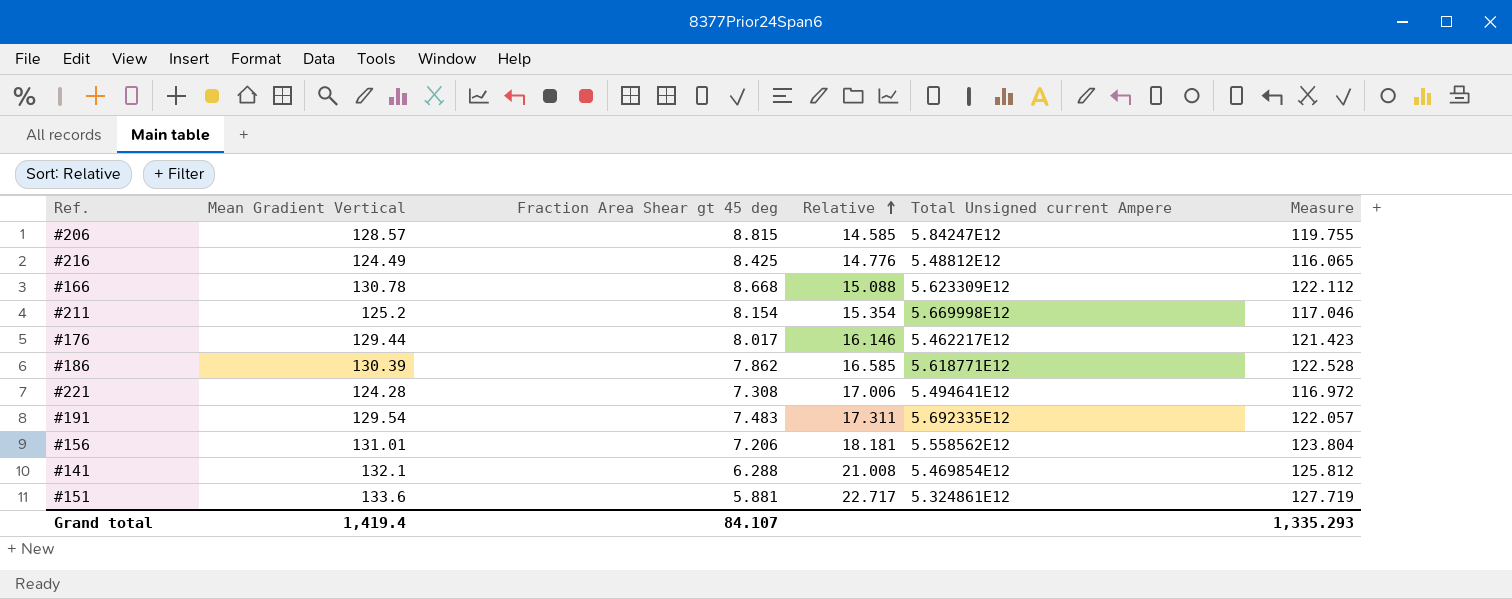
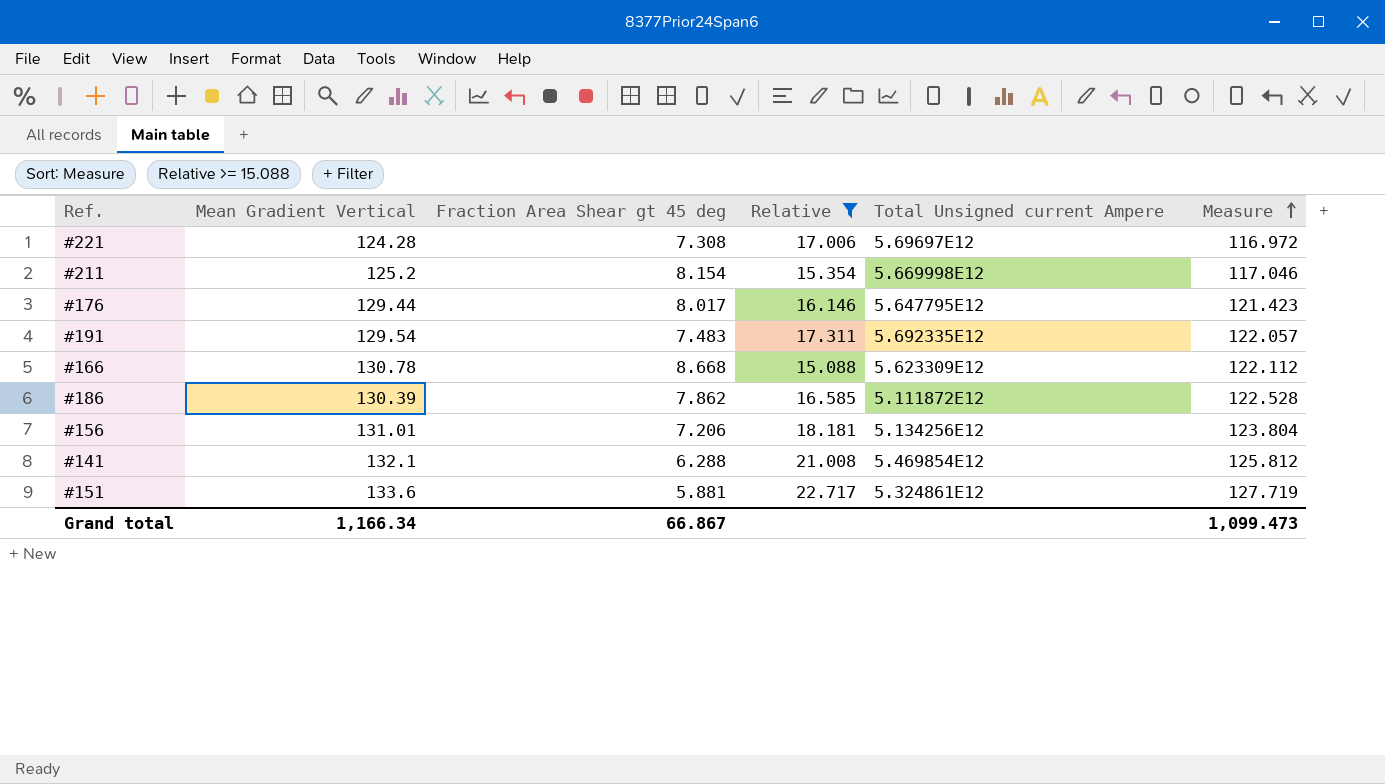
filter: none -> Relative >= 15.088
row order: Relative ascending -> Measure ascending
#221 | Total Unsigned current Ampere: 5.494641E12 -> 5.69697E12
#176 | Total Unsigned current Ampere: 5.462217E12 -> 5.647795E12
#186 | Total Unsigned current Ampere: 5.618771E12 -> 5.111872E12
#156 | Total Unsigned current Ampere: 5.558562E12 -> 5.134256E12
Grand total | Mean Gradient Vertical: 1,419.4 -> 1,166.34
Grand total | Fraction Area Shear gt 45 deg: 84.107 -> 66.867
Grand total | Measure: 1,335.293 -> 1,099.473

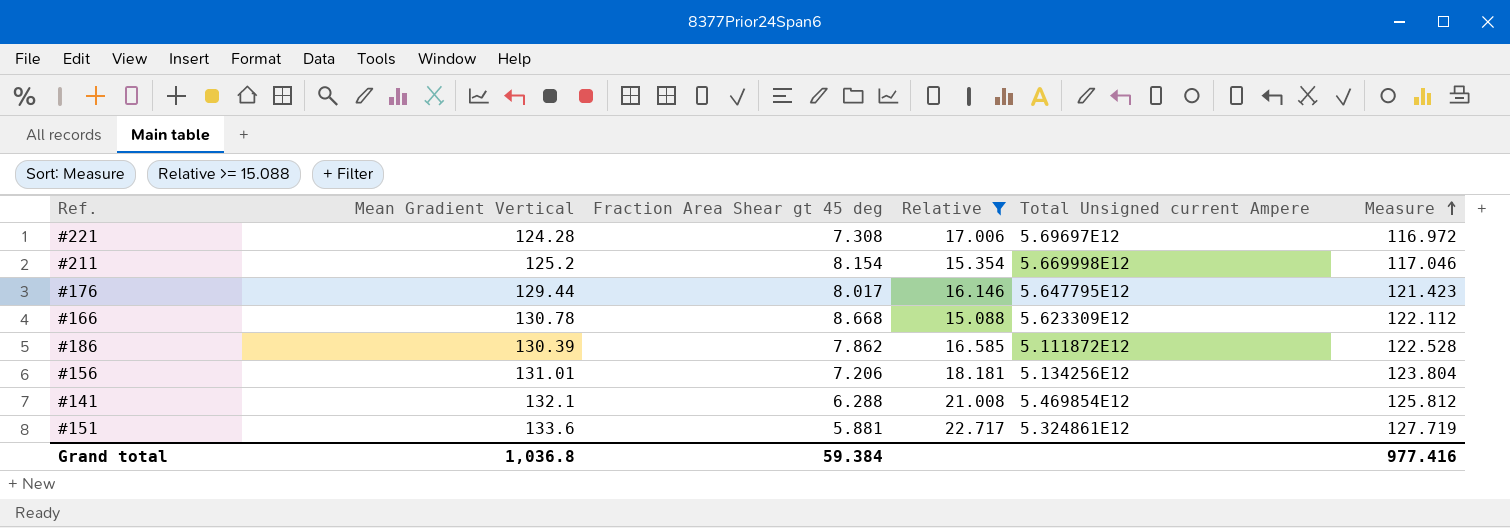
row #191: 129.54 | 7.483 | 17.311 | 5.692335E12 | 122.057 -> none
Grand total | Mean Gradient Vertical: 1,166.34 -> 1,036.8
Grand total | Fraction Area Shear gt 45 deg: 66.867 -> 59.384
Grand total | Measure: 1,099.473 -> 977.416

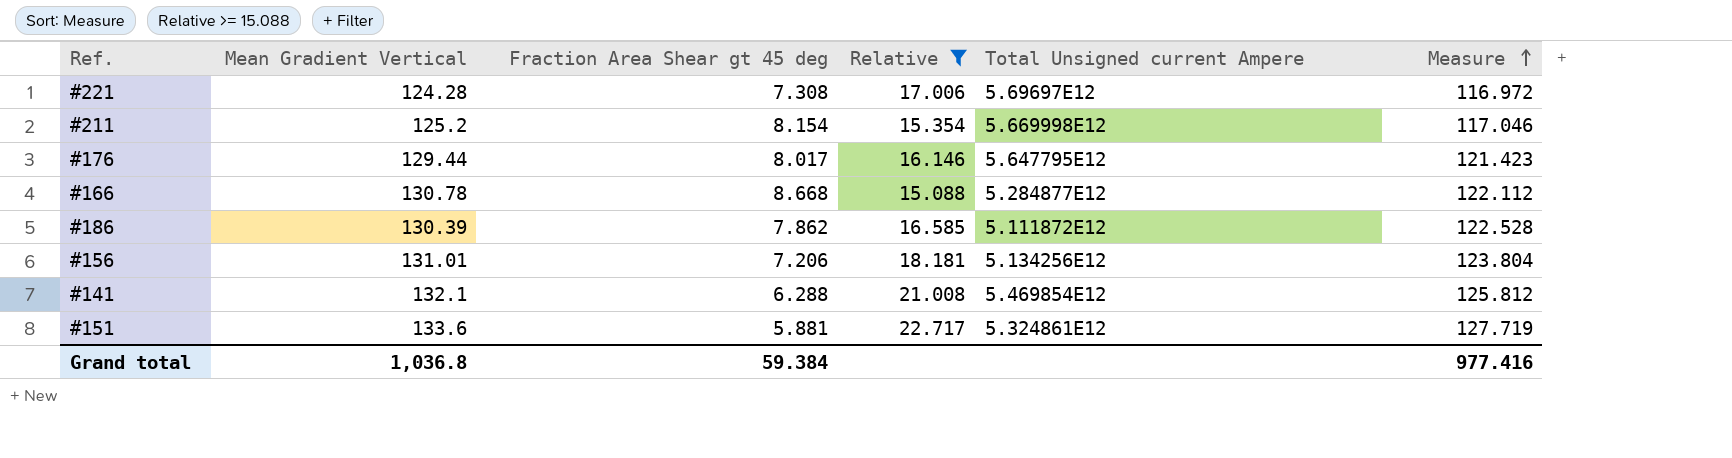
#166 | Total Unsigned current Ampere: 5.623309E12 -> 5.284877E12

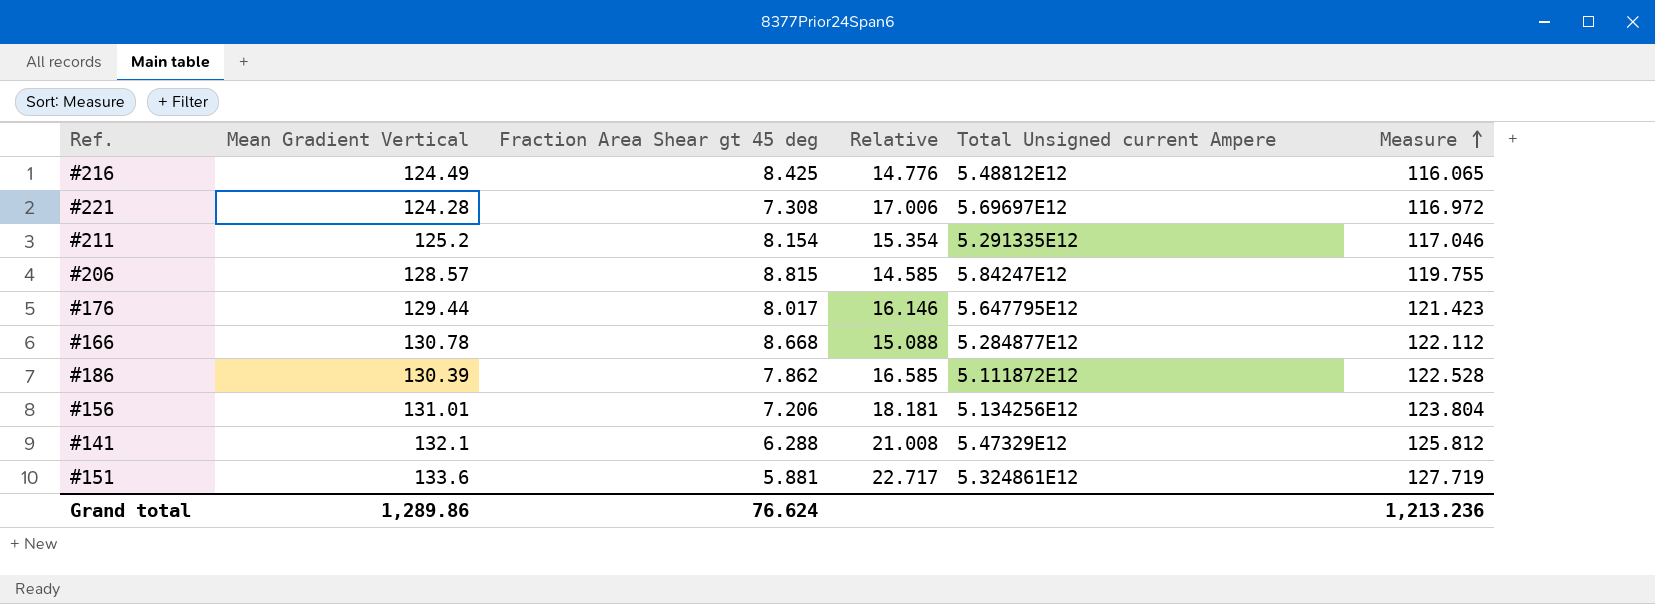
filter: Relative >= 15.088 -> none
#211 | Total Unsigned current Ampere: 5.669998E12 -> 5.291335E12
#141 | Total Unsigned current Ampere: 5.469854E12 -> 5.47329E12
Grand total | Mean Gradient Vertical: 1,036.8 -> 1,289.86
Grand total | Fraction Area Shear gt 45 deg: 59.384 -> 76.624
Grand total | Measure: 977.416 -> 1,213.236

